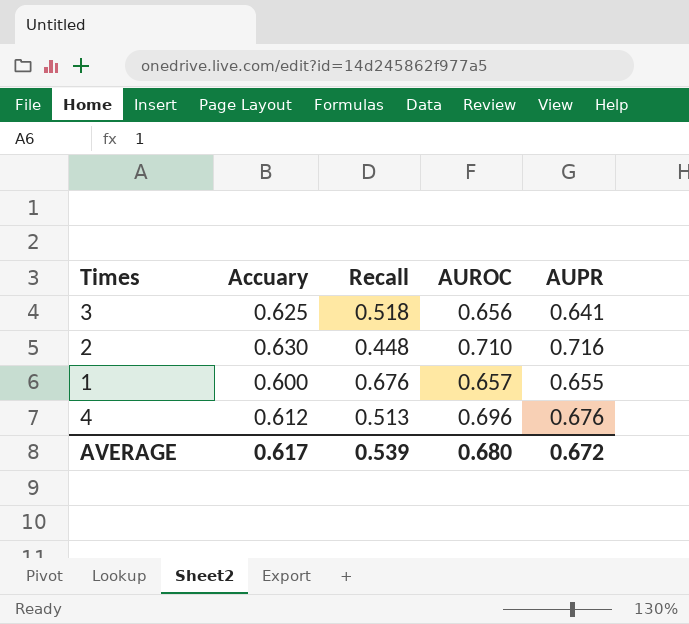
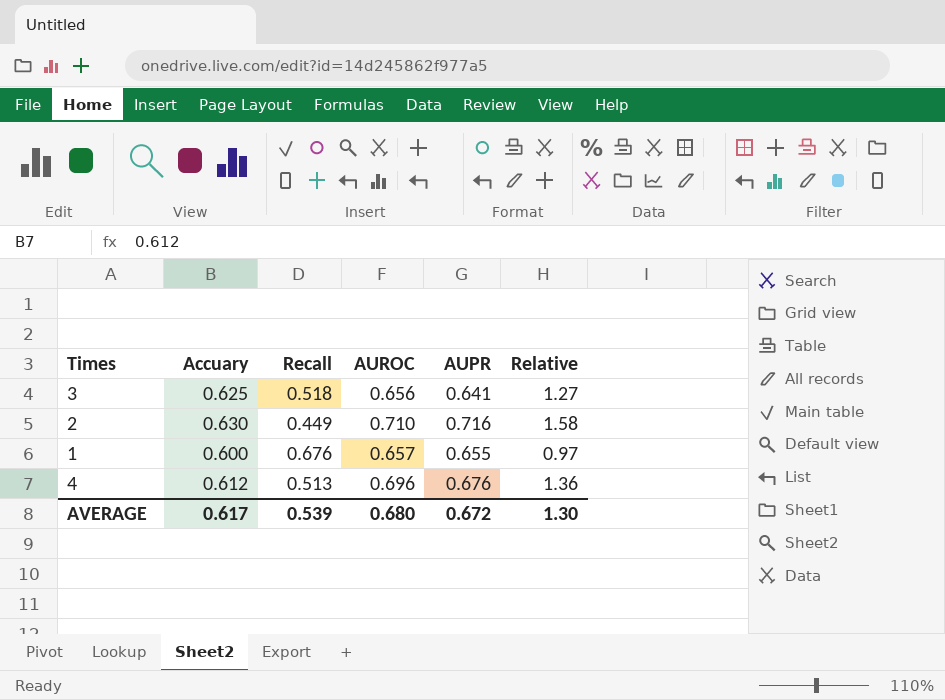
column Relative | formula: none -> [AUROC] / [Recall]
2 | Recall: 0.448 -> 0.449

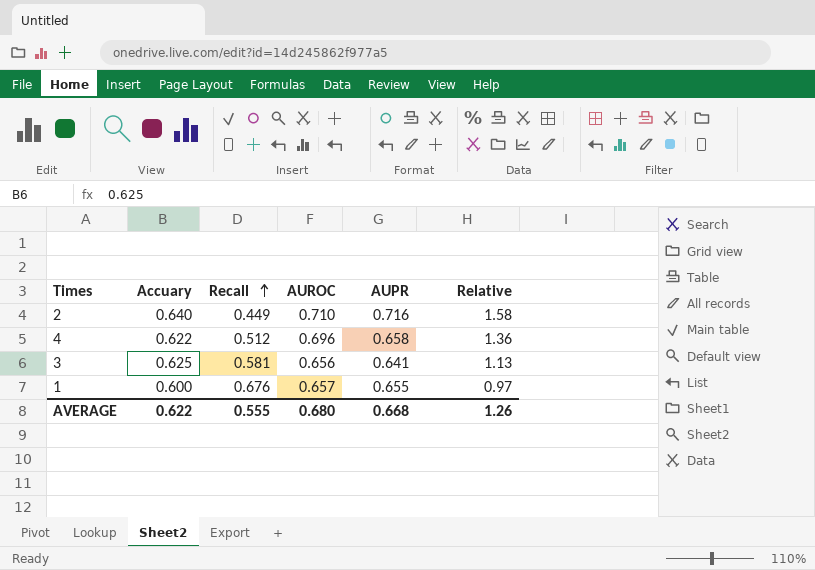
row order: none -> Recall ascending
2 | Accuary: 0.630 -> 0.640
4 | Accuary: 0.612 -> 0.622
4 | Recall: 0.513 -> 0.512
4 | AUPR: 0.676 -> 0.658
3 | Recall: 0.518 -> 0.581
3 | Relative: 1.27 -> 1.13
AVERAGE | Accuary: 0.617 -> 0.622
AVERAGE | Recall: 0.539 -> 0.555
AVERAGE | AUPR: 0.672 -> 0.668
AVERAGE | Relative: 1.30 -> 1.26

